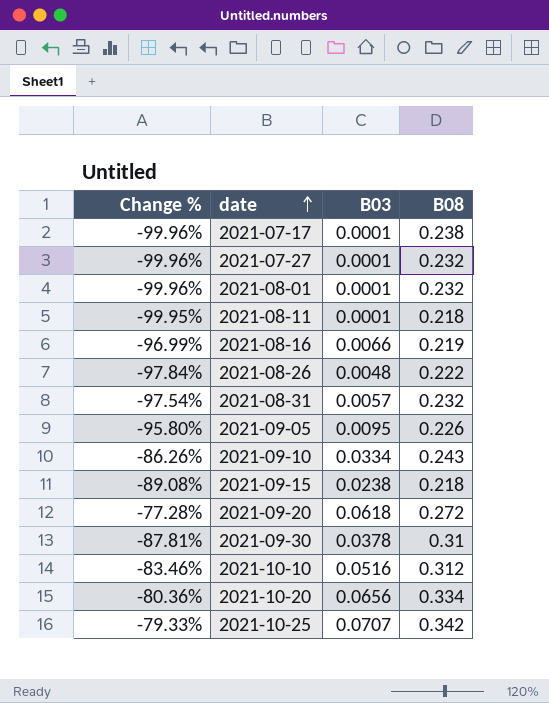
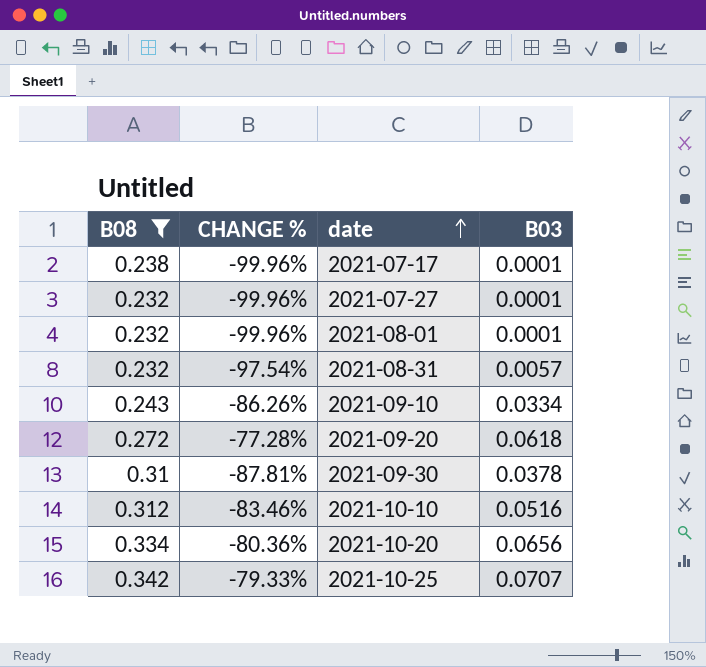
filter: none -> B08 >= 0.232
column B08 | position: 4 -> 1
column name: Change % -> CHANGE %

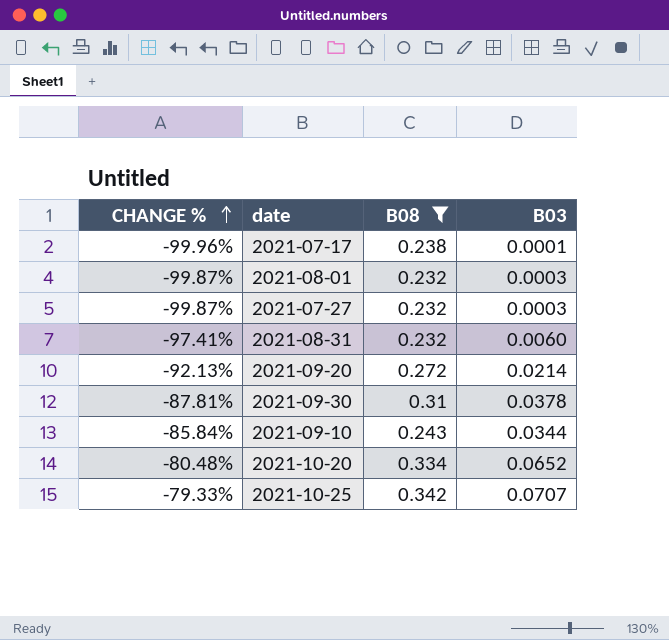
row order: date ascending -> CHANGE % ascending
column B08 | position: 1 -> 3
row 2021-10-10: 0.312 | -83.46% | 0.0516 -> none
2021-08-01 | CHANGE %: -99.96% -> -99.87%
2021-08-01 | B03: 0.0001 -> 0.0003
2021-07-27 | CHANGE %: -99.96% -> -99.87%
2021-07-27 | B03: 0.0001 -> 0.0003
2021-08-31 | CHANGE %: -97.54% -> -97.41%
2021-08-31 | B03: 0.0057 -> 0.0060
2021-09-20 | CHANGE %: -77.28% -> -92.13%
2021-09-20 | B03: 0.0618 -> 0.0214
2021-09-10 | CHANGE %: -86.26% -> -85.84%
2021-09-10 | B03: 0.0334 -> 0.0344
2021-10-20 | CHANGE %: -80.36% -> -80.48%
2021-10-20 | B03: 0.0656 -> 0.0652

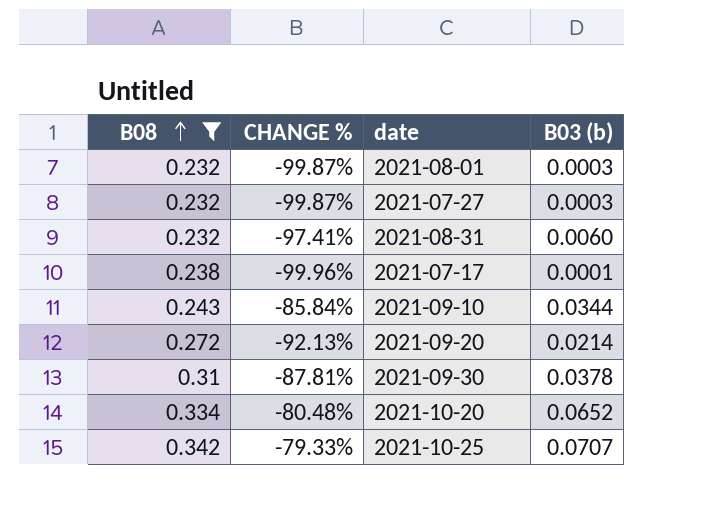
row order: CHANGE % ascending -> B08 ascending
column B08 | position: 3 -> 1
column name: B03 -> B03 (b)

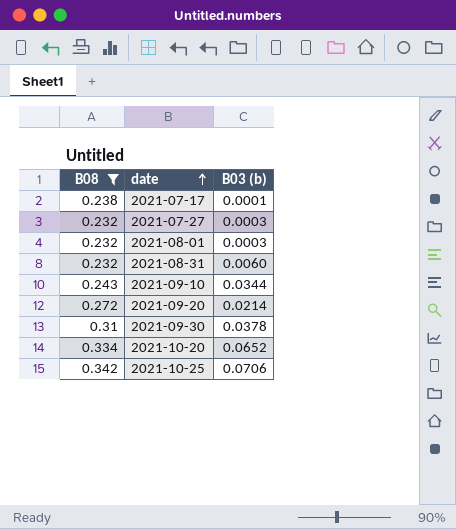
row order: B08 ascending -> date ascending
column CHANGE % | formula: ([B03 (b)] - [B08]) / [B08] -> none
2021-10-25 | B03 (b): 0.0707 -> 0.0706

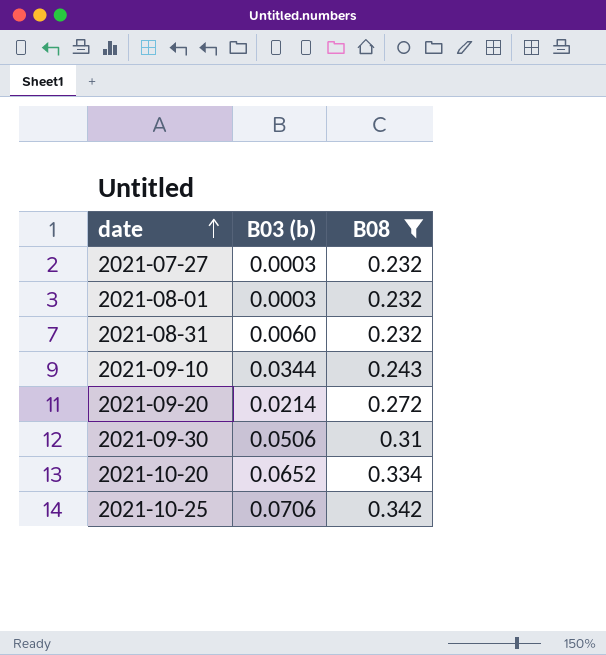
column B08 | position: 1 -> 3
row 2021-07-17: 0.238 | 0.0001 -> none
2021-09-30 | B03 (b): 0.0378 -> 0.0506

